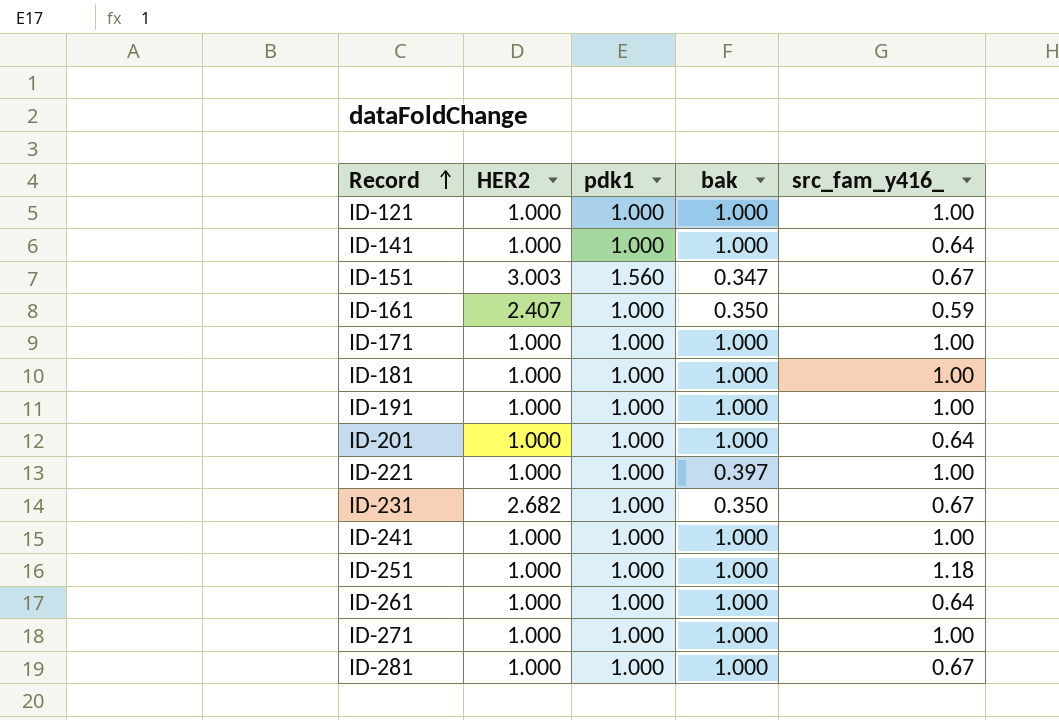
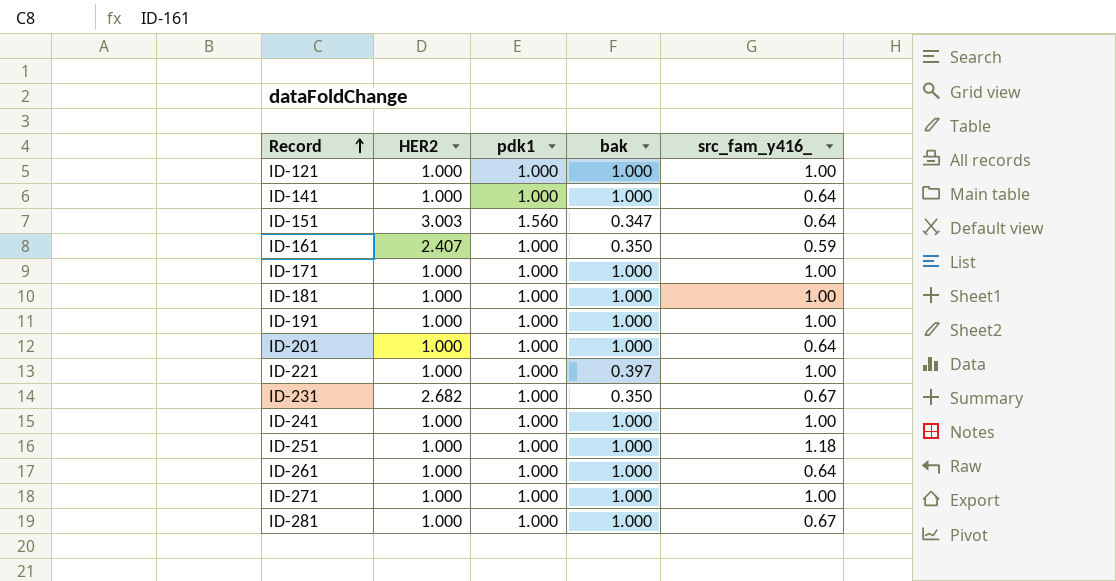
ID-151 | src_fam_y416_: 0.67 -> 0.64

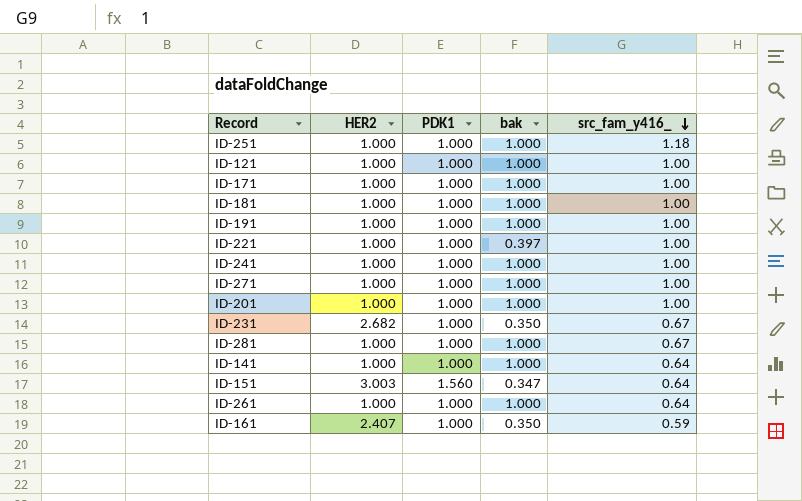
row order: Record ascending -> src_fam_y416_ descending
column name: pdk1 -> PDK1
ID-201 | src_fam_y416_: 0.64 -> 1.00

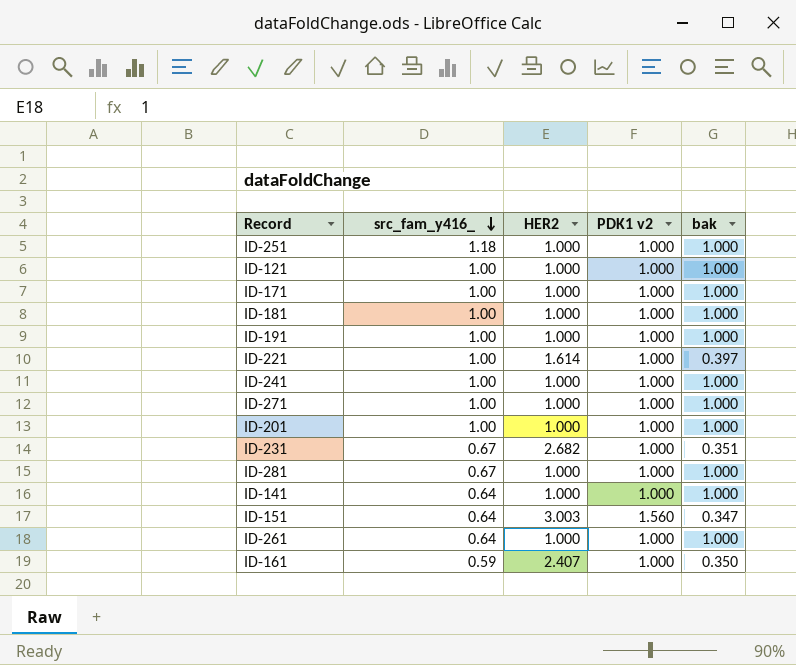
column src_fam_y416_ | position: 5 -> 2
column name: PDK1 -> PDK1 v2
ID-221 | HER2: 1.000 -> 1.614
ID-231 | bak: 0.350 -> 0.351

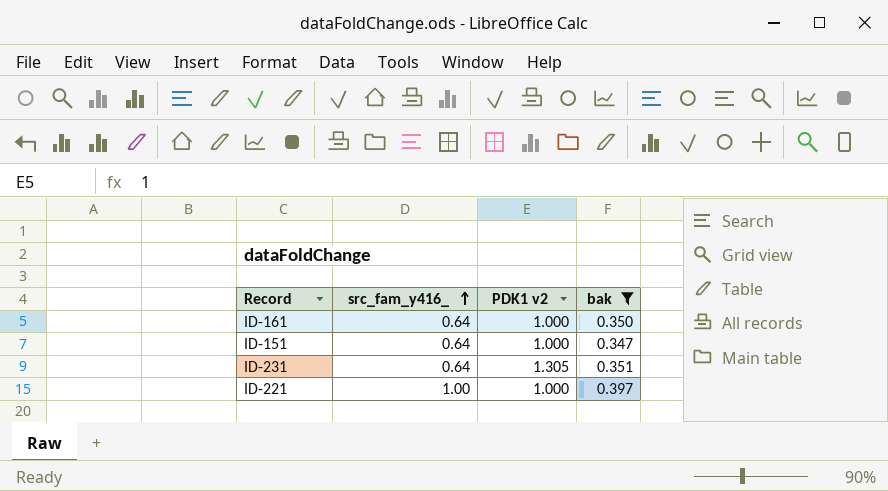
filter: none -> bak != 1.000
row order: src_fam_y416_ descending -> src_fam_y416_ ascending
column HER2 | position: 3 -> none
ID-161 | src_fam_y416_: 0.59 -> 0.64
ID-151 | PDK1 v2: 1.560 -> 1.000
ID-231 | src_fam_y416_: 0.67 -> 0.64
ID-231 | PDK1 v2: 1.000 -> 1.305

